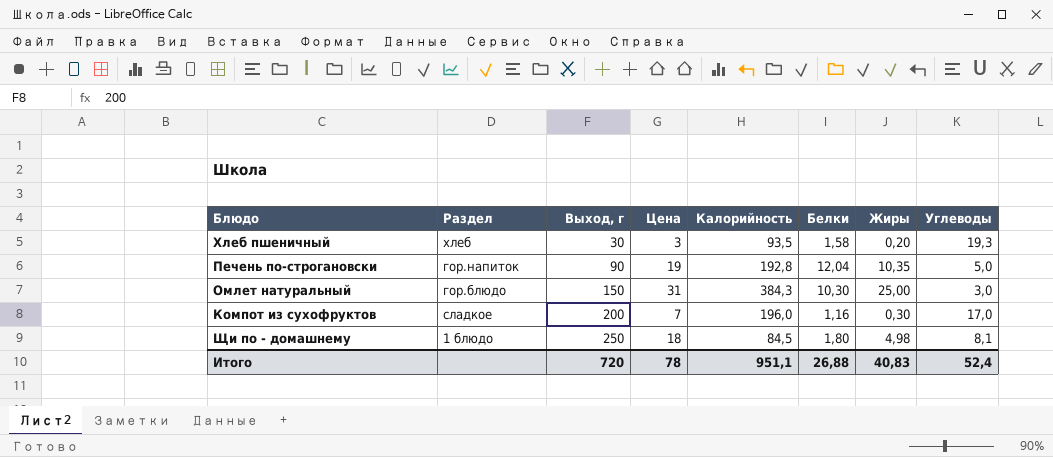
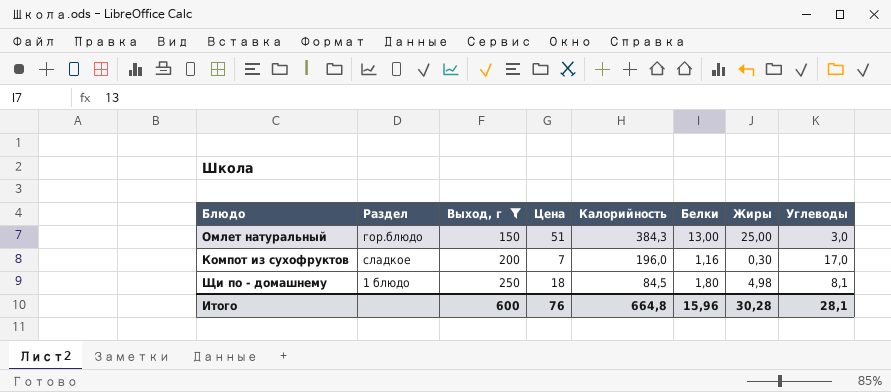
filter: none -> Выход, г >= 150
Омлет натуральный | Цена: 31 -> 51
Омлет натуральный | Белки: 10,30 -> 13,00
Итого | Выход, г: 720 -> 600
Итого | Цена: 78 -> 76
Итого | Калорийность: 951,1 -> 664,8
Итого | Белки: 26,88 -> 15,96
Итого | Жиры: 40,83 -> 30,28
Итого | Углеводы: 52,4 -> 28,1

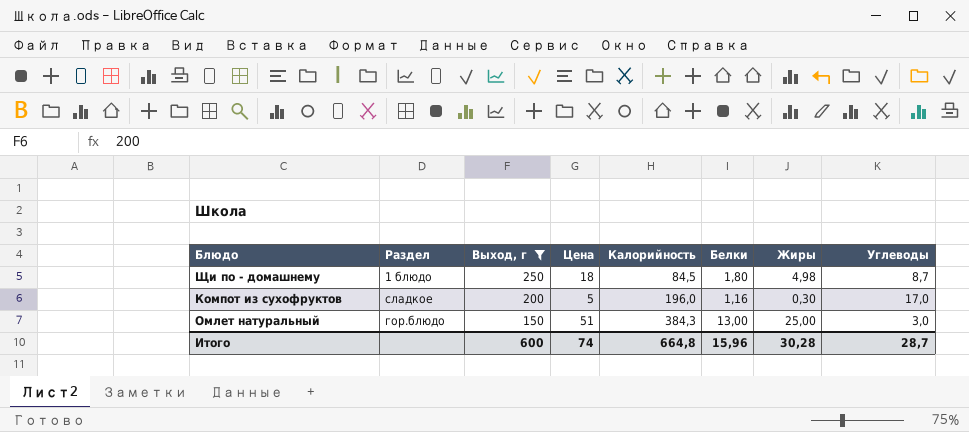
row order: Выход, г ascending -> Выход, г descending
Щи по - домашнему | Углеводы: 8,1 -> 8,7
Компот из сухофруктов | Цена: 7 -> 5
Итого | Цена: 76 -> 74
Итого | Углеводы: 28,1 -> 28,7

